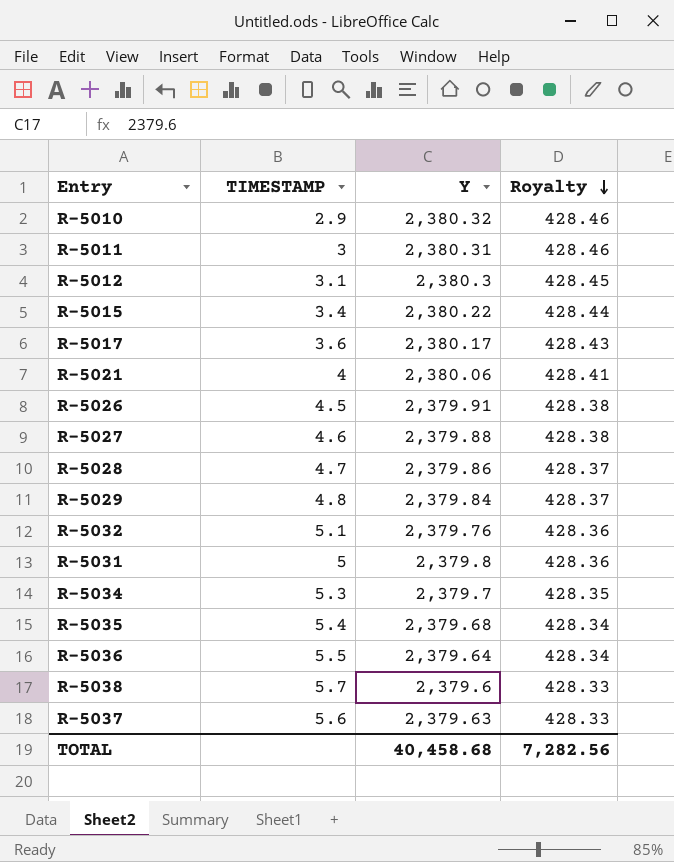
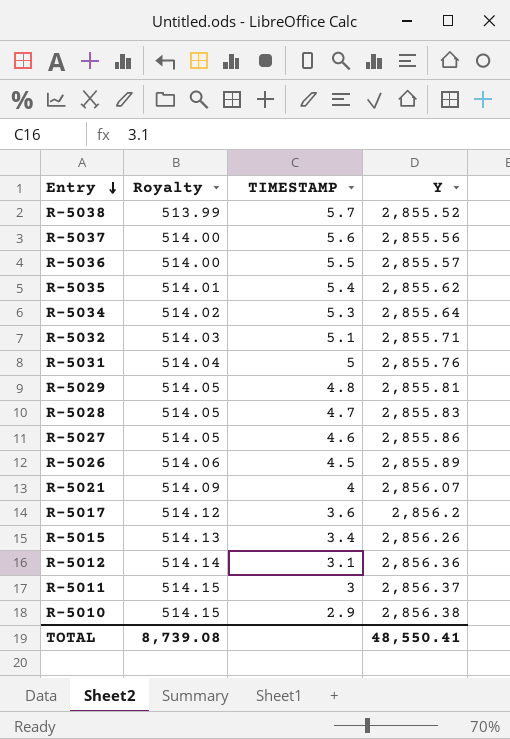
row order: Royalty descending -> Entry descending
column Royalty | position: 4 -> 2
R-5038 | Royalty: 428.33 -> 513.99
R-5038 | Y: 2,379.6 -> 2,855.52
R-5037 | Royalty: 428.33 -> 514.00
R-5037 | Y: 2,379.63 -> 2,855.56
R-5036 | Royalty: 428.34 -> 514.00
R-5036 | Y: 2,379.64 -> 2,855.57
R-5035 | Royalty: 428.34 -> 514.01
R-5035 | Y: 2,379.68 -> 2,855.62
R-5034 | Royalty: 428.35 -> 514.02
R-5034 | Y: 2,379.7 -> 2,855.64
R-5032 | Royalty: 428.36 -> 514.03
R-5032 | Y: 2,379.76 -> 2,855.71
R-5031 | Royalty: 428.36 -> 514.04
R-5031 | Y: 2,379.8 -> 2,855.76
R-5029 | Royalty: 428.37 -> 514.05
R-5029 | Y: 2,379.84 -> 2,855.81
R-5028 | Royalty: 428.37 -> 514.05
R-5028 | Y: 2,379.86 -> 2,855.83
R-5027 | Royalty: 428.38 -> 514.05
R-5027 | Y: 2,379.88 -> 2,855.86
R-5026 | Royalty: 428.38 -> 514.06
R-5026 | Y: 2,379.91 -> 2,855.89
R-5021 | Royalty: 428.41 -> 514.09
R-5021 | Y: 2,380.06 -> 2,856.07
R-5017 | Royalty: 428.43 -> 514.12
R-5017 | Y: 2,380.17 -> 2,856.2
R-5015 | Royalty: 428.44 -> 514.13
R-5015 | Y: 2,380.22 -> 2,856.26
R-5012 | Royalty: 428.45 -> 514.14
R-5012 | Y: 2,380.3 -> 2,856.36
R-5011 | Royalty: 428.46 -> 514.15
R-5011 | Y: 2,380.31 -> 2,856.37
R-5010 | Royalty: 428.46 -> 514.15
R-5010 | Y: 2,380.32 -> 2,856.38
TOTAL | Royalty: 7,282.56 -> 8,739.08
TOTAL | Y: 40,458.68 -> 48,550.41

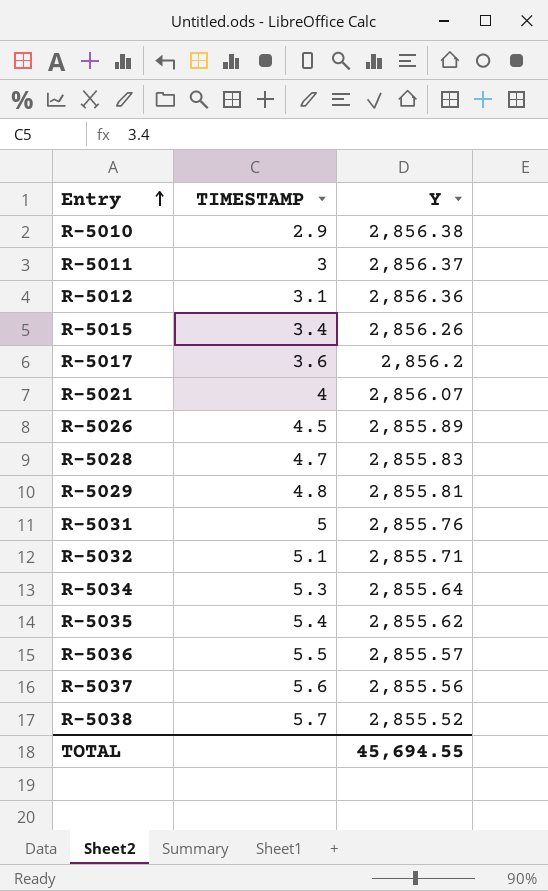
row order: Entry descending -> Entry ascending
column Royalty | formula: [Y] * 0.18 -> none
row R-5027: 514.05 | 4.6 | 2,855.86 -> none
TOTAL | Y: 48,550.41 -> 45,694.55

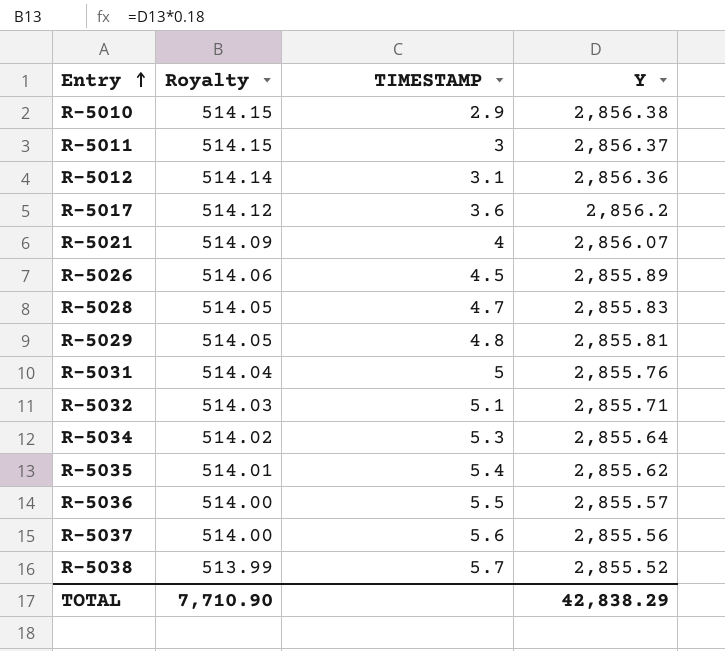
column Royalty | formula: none -> [Y] * 0.18
row R-5015: 3.4 | 2,856.26 -> none
TOTAL | Y: 45,694.55 -> 42,838.29

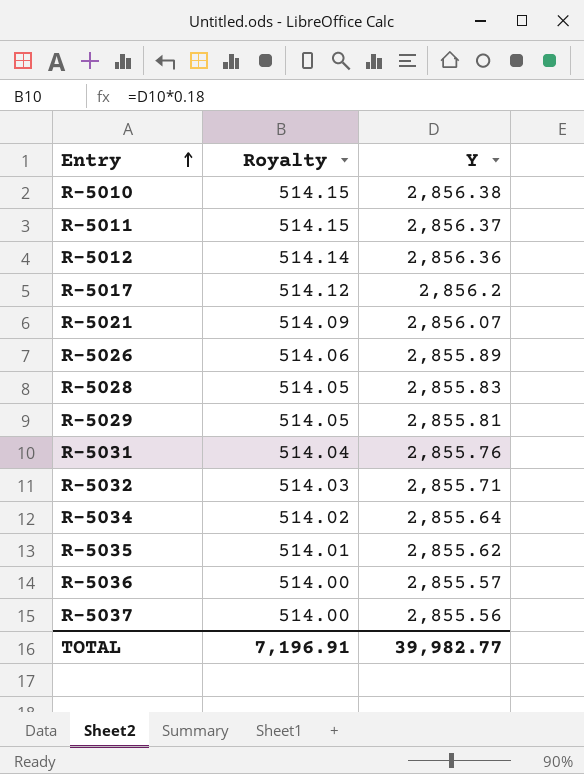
column TIMESTAMP | position: 3 -> none
row R-5038: 513.99 | 5.7 | 2,855.52 -> none
TOTAL | Royalty: 7,710.90 -> 7,196.91
TOTAL | Y: 42,838.29 -> 39,982.77

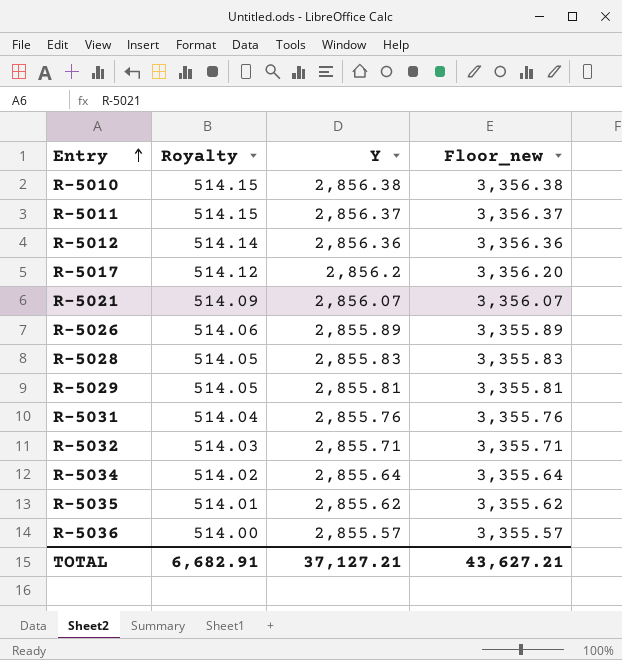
column Floor_new | formula: none -> [Y] + 500
row R-5037: 514.00 | 2,855.56 -> none
TOTAL | Royalty: 7,196.91 -> 6,682.91
TOTAL | Y: 39,982.77 -> 37,127.21

